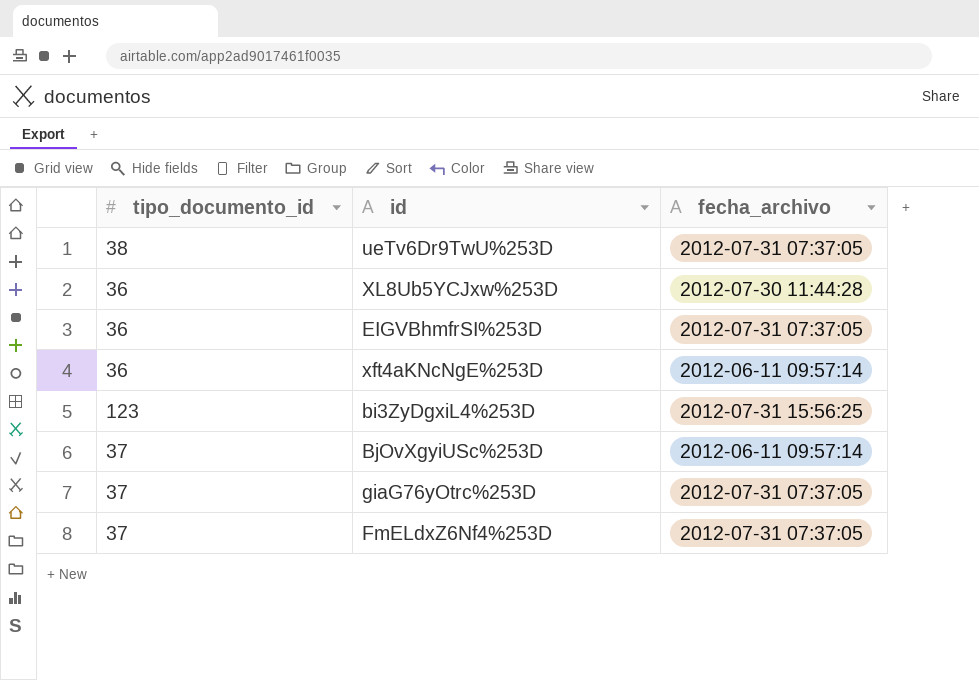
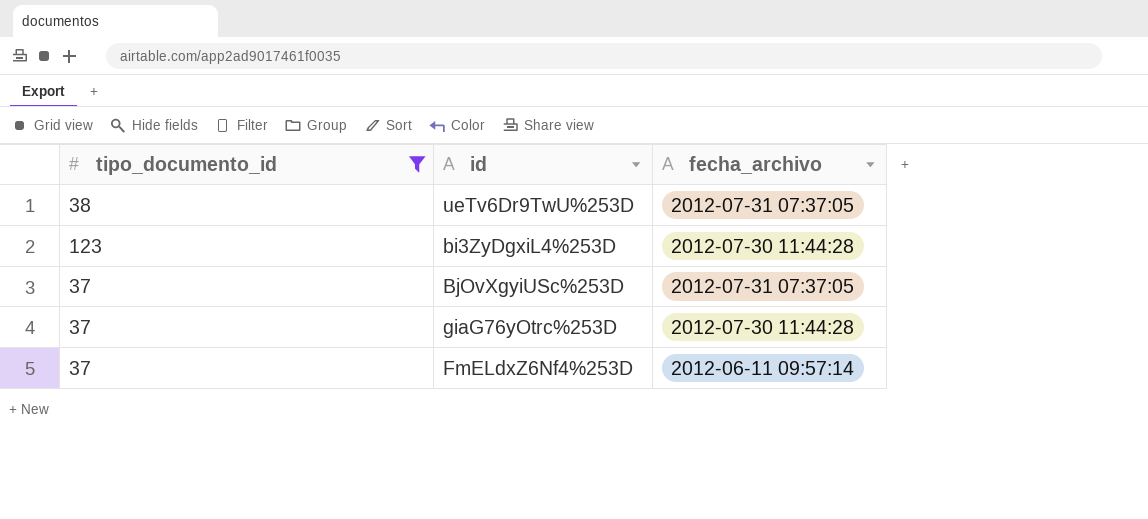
filter: none -> tipo_documento_id != 36
bi3ZyDgxiL4%253D | fecha_archivo: 2012-07-31 15:56:25 -> 2012-07-30 11:44:28
BjOvXgyiUSc%253D | fecha_archivo: 2012-06-11 09:57:14 -> 2012-07-31 07:37:05
giaG76yOtrc%253D | fecha_archivo: 2012-07-31 07:37:05 -> 2012-07-30 11:44:28
FmELdxZ6Nf4%253D | fecha_archivo: 2012-07-31 07:37:05 -> 2012-06-11 09:57:14

